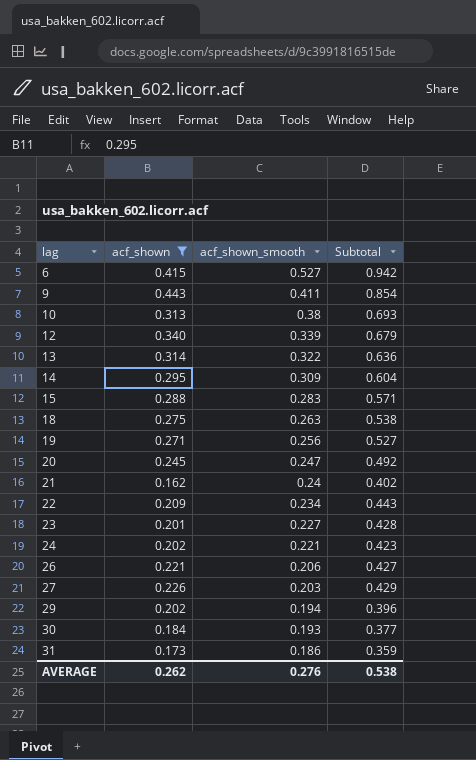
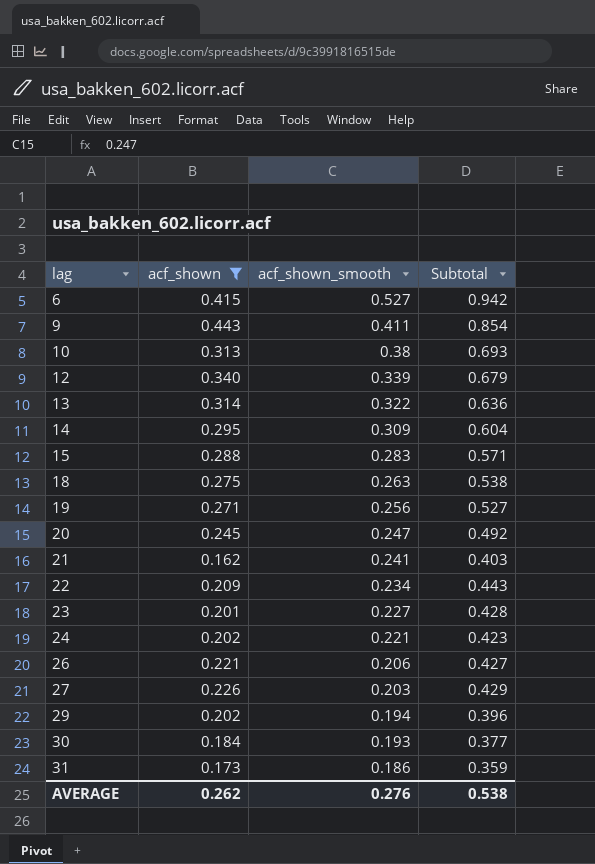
21 | acf_shown_smooth: 0.24 -> 0.241
21 | Subtotal: 0.402 -> 0.403

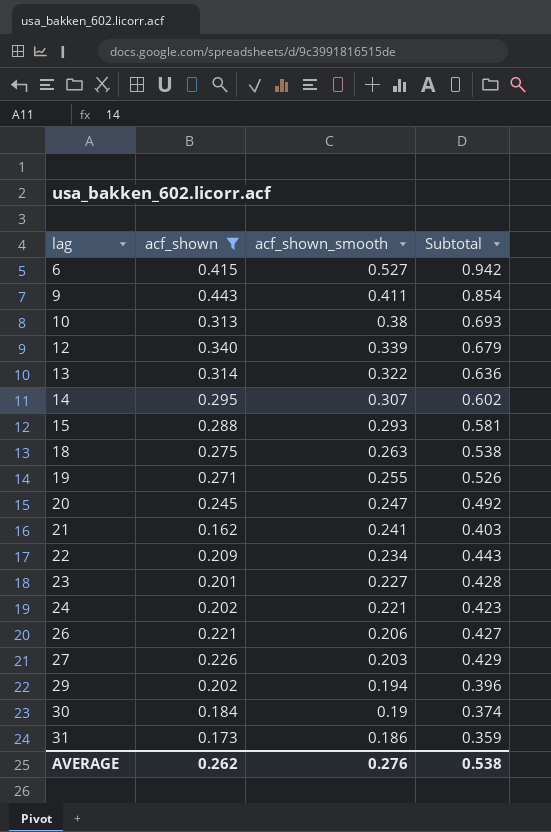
14 | acf_shown_smooth: 0.309 -> 0.307
14 | Subtotal: 0.604 -> 0.602
15 | acf_shown_smooth: 0.283 -> 0.293
15 | Subtotal: 0.571 -> 0.581
19 | acf_shown_smooth: 0.256 -> 0.255
19 | Subtotal: 0.527 -> 0.526
30 | acf_shown_smooth: 0.193 -> 0.19
30 | Subtotal: 0.377 -> 0.374

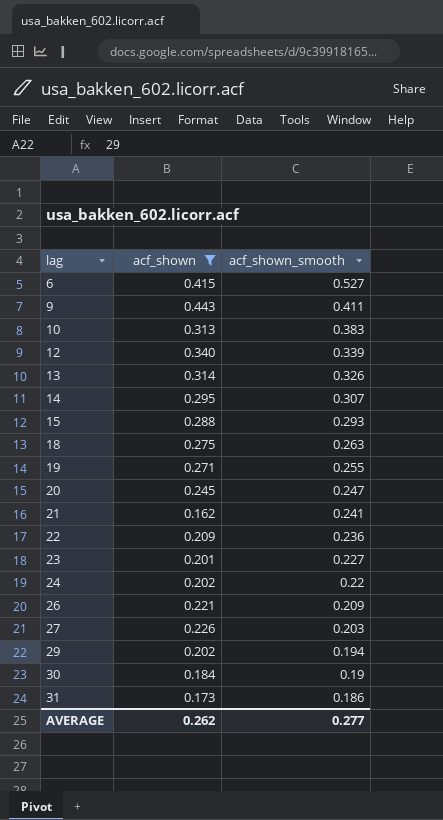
column Subtotal | formula: [acf_shown] + [acf_shown_smooth] -> none
10 | acf_shown_smooth: 0.38 -> 0.383
13 | acf_shown_smooth: 0.322 -> 0.326
22 | acf_shown_smooth: 0.234 -> 0.236
24 | acf_shown_smooth: 0.221 -> 0.22
26 | acf_shown_smooth: 0.206 -> 0.209
AVERAGE | acf_shown_smooth: 0.276 -> 0.277

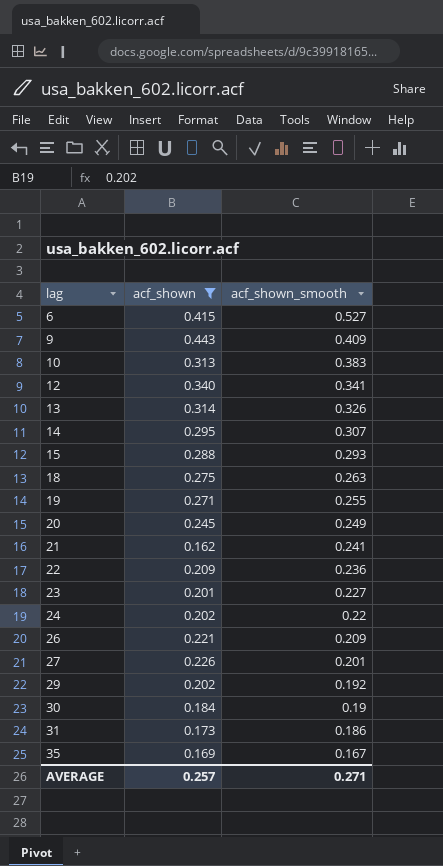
9 | acf_shown_smooth: 0.411 -> 0.409
12 | acf_shown_smooth: 0.339 -> 0.341
20 | acf_shown_smooth: 0.247 -> 0.249
27 | acf_shown_smooth: 0.203 -> 0.201
29 | acf_shown_smooth: 0.194 -> 0.192
row 35: none -> 0.169 | 0.167
AVERAGE | acf_shown: 0.262 -> 0.257
AVERAGE | acf_shown_smooth: 0.277 -> 0.271

